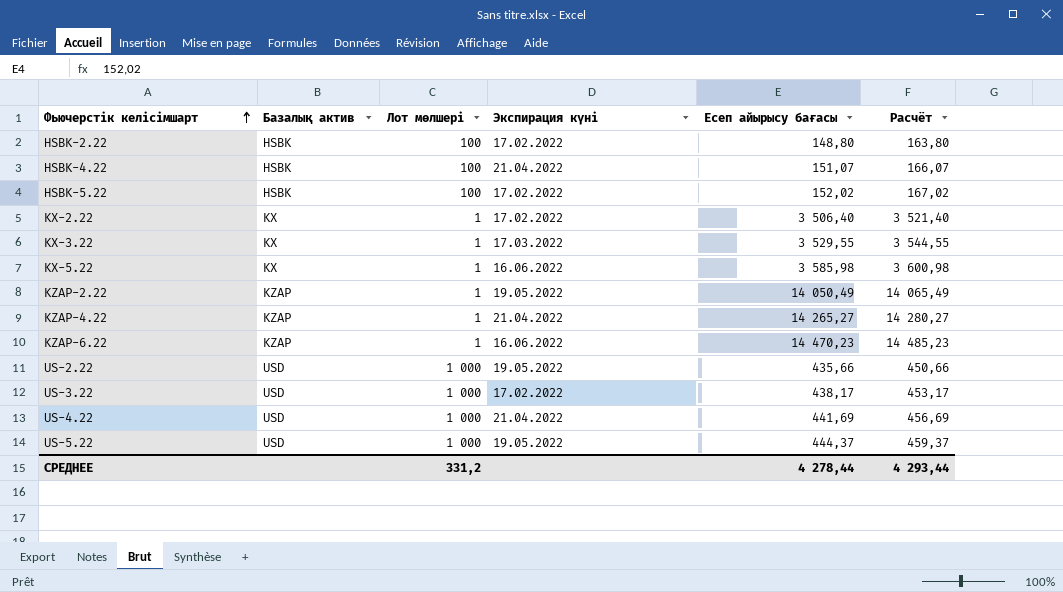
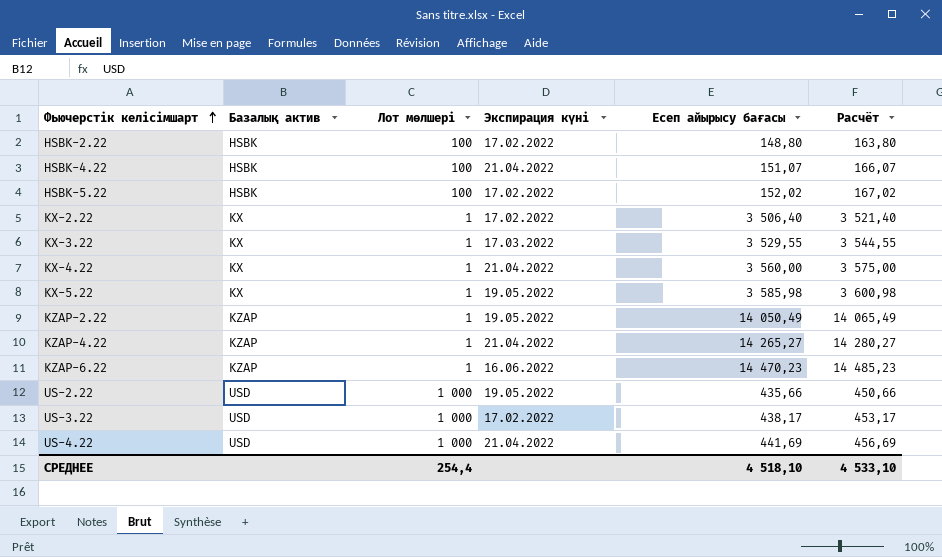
row US-5.22: USD | 1 000 | 19.05.2022 | 444,37 | 459,37 -> none
row KX-4.22: none -> KX | 1 | 21.04.2022 | 3 560,00 | 3 575,00
KX-5.22 | Экспирация күні: 16.06.2022 -> 19.05.2022
СРЕДНЕЕ | Лот мөлшері: 331,2 -> 254,4
СРЕДНЕЕ | Есеп айырысу бағасы: 4 278,44 -> 4 518,10
СРЕДНЕЕ | Расчёт: 4 293,44 -> 4 533,10

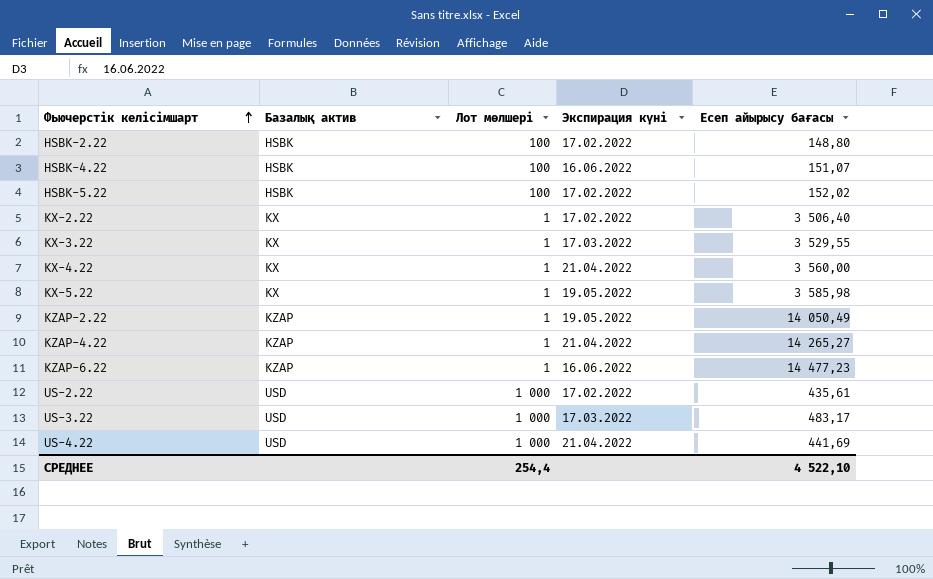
column Расчёт | formula: [Есеп айырысу бағасы] + 15 -> none
HSBK-4.22 | Экспирация күні: 21.04.2022 -> 16.06.2022
KZAP-6.22 | Есеп айырысу бағасы: 14 470,23 -> 14 477,23
US-2.22 | Экспирация күні: 19.05.2022 -> 17.02.2022
US-2.22 | Есеп айырысу бағасы: 435,66 -> 435,61
US-3.22 | Экспирация күні: 17.02.2022 -> 17.03.2022
US-3.22 | Есеп айырысу бағасы: 438,17 -> 483,17
СРЕДНЕЕ | Есеп айырысу бағасы: 4 518,10 -> 4 522,10

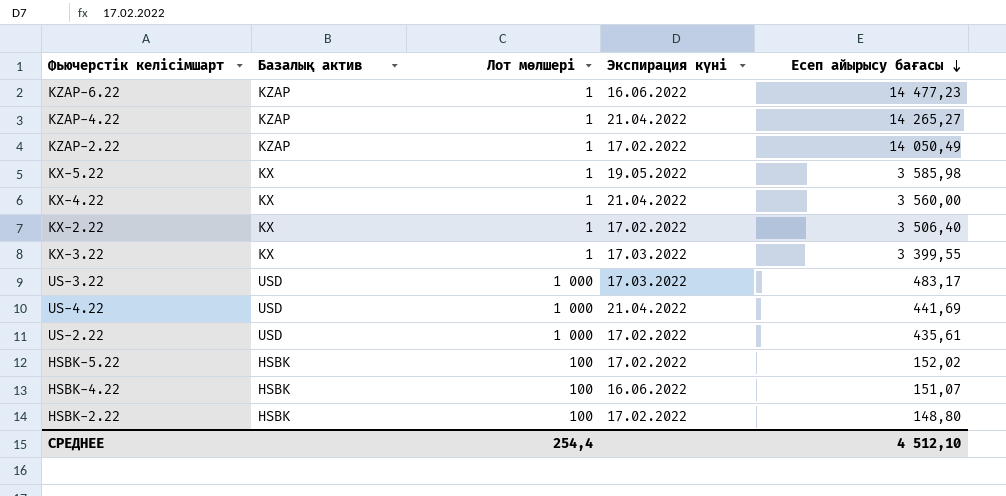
row order: Фьючерстік келісімшарт ascending -> Есеп айырысу бағасы descending
KZAP-2.22 | Экспирация күні: 19.05.2022 -> 17.02.2022
KX-3.22 | Есеп айырысу бағасы: 3 529,55 -> 3 399,55
СРЕДНЕЕ | Есеп айырысу бағасы: 4 522,10 -> 4 512,10

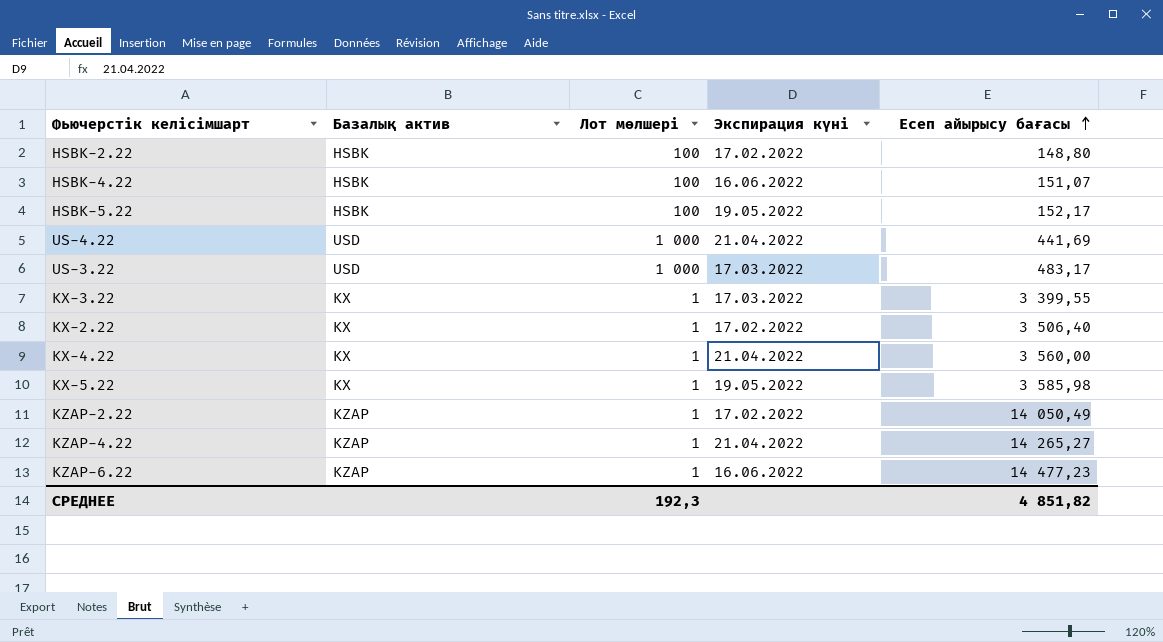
row order: Есеп айырысу бағасы descending -> Есеп айырысу бағасы ascending
row US-2.22: USD | 1 000 | 17.02.2022 | 435,61 -> none
HSBK-5.22 | Экспирация күні: 17.02.2022 -> 19.05.2022
HSBK-5.22 | Есеп айырысу бағасы: 152,02 -> 152,17
СРЕДНЕЕ | Лот мөлшері: 254,4 -> 192,3
СРЕДНЕЕ | Есеп айырысу бағасы: 4 512,10 -> 4 851,82

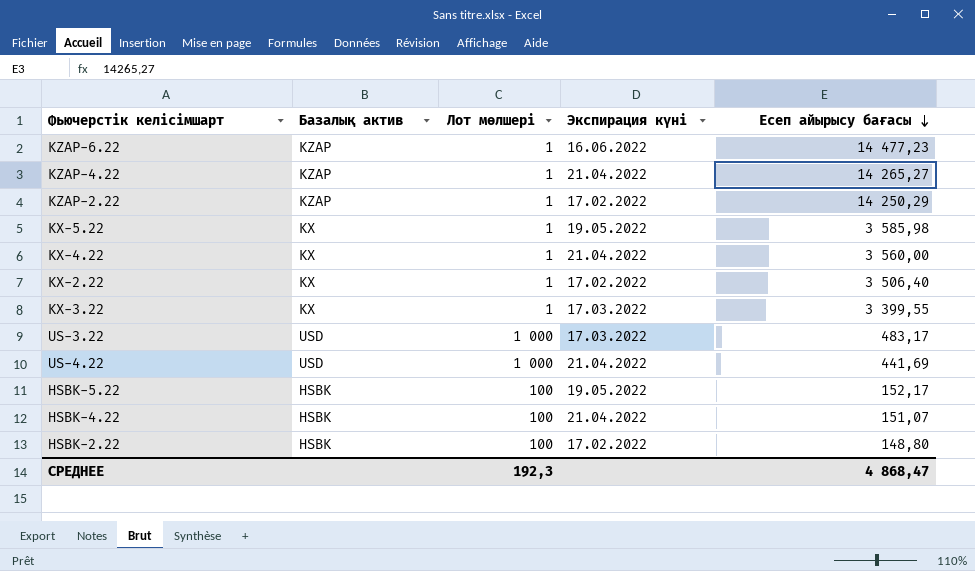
row order: Есеп айырысу бағасы ascending -> Есеп айырысу бағасы descending
KZAP-2.22 | Есеп айырысу бағасы: 14 050,49 -> 14 250,29
HSBK-4.22 | Экспирация күні: 16.06.2022 -> 21.04.2022
СРЕДНЕЕ | Есеп айырысу бағасы: 4 851,82 -> 4 868,47

